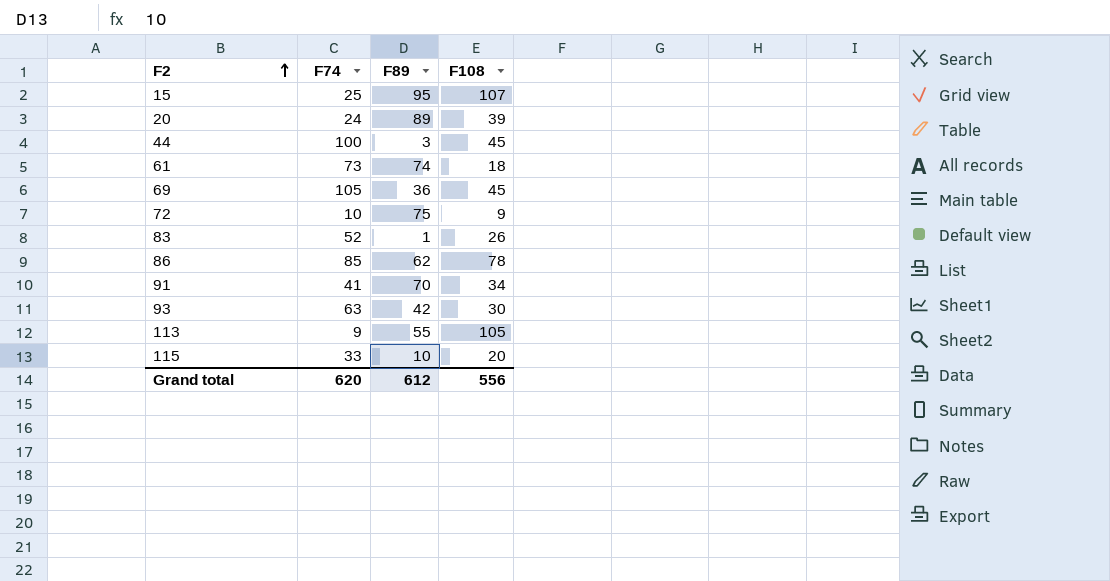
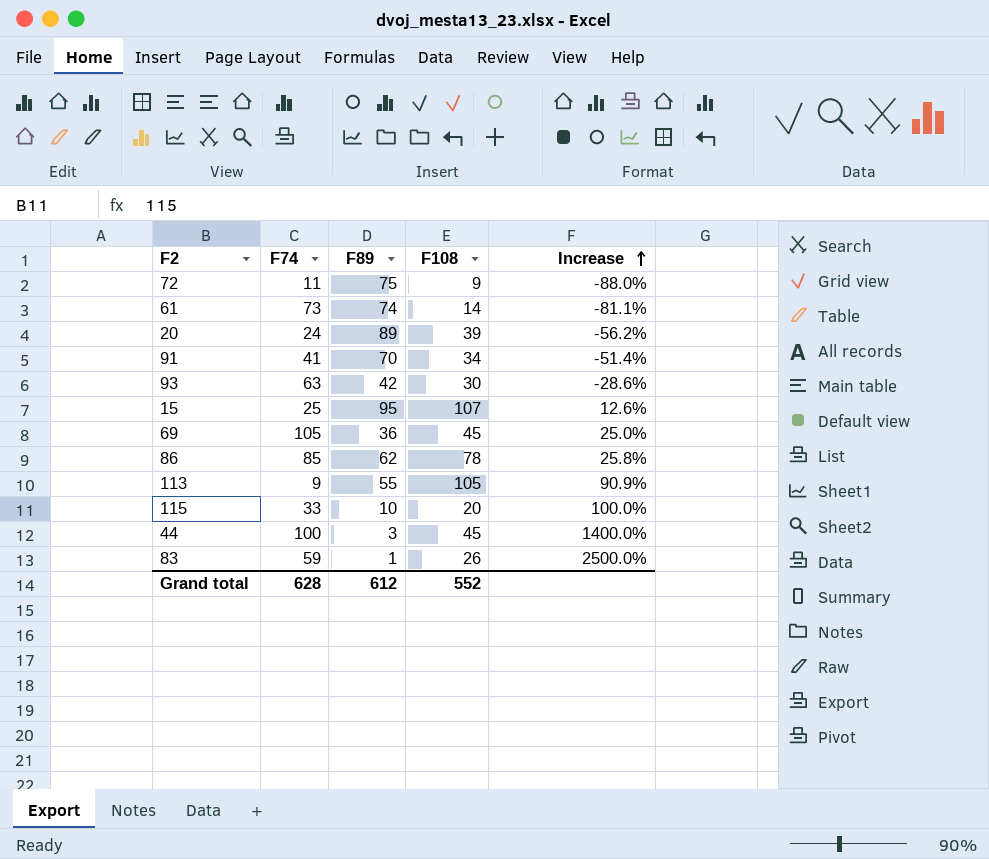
row order: F2 ascending -> Increase ascending
column Increase | formula: none -> ([F108] - [F89]) / [F89]
72 | F74: 10 -> 11
61 | F108: 18 -> 14
83 | F74: 52 -> 59
Grand total | F74: 620 -> 628
Grand total | F108: 556 -> 552

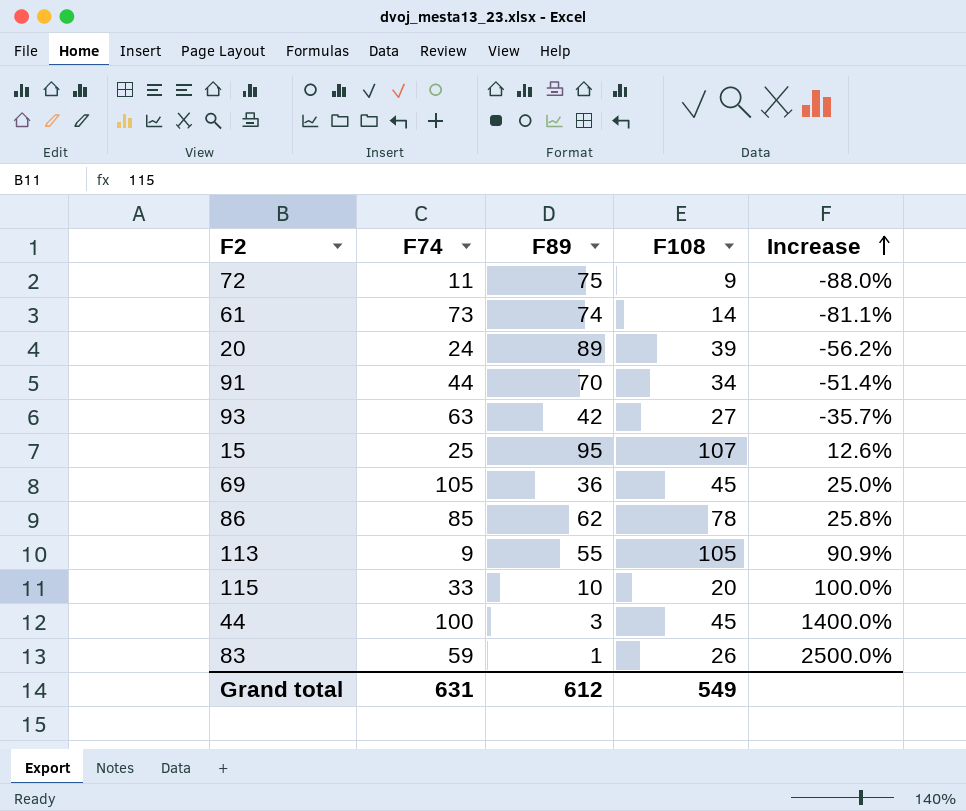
91 | F74: 41 -> 44
93 | F108: 30 -> 27
93 | Increase: -28.6% -> -35.7%
Grand total | F74: 628 -> 631
Grand total | F108: 552 -> 549

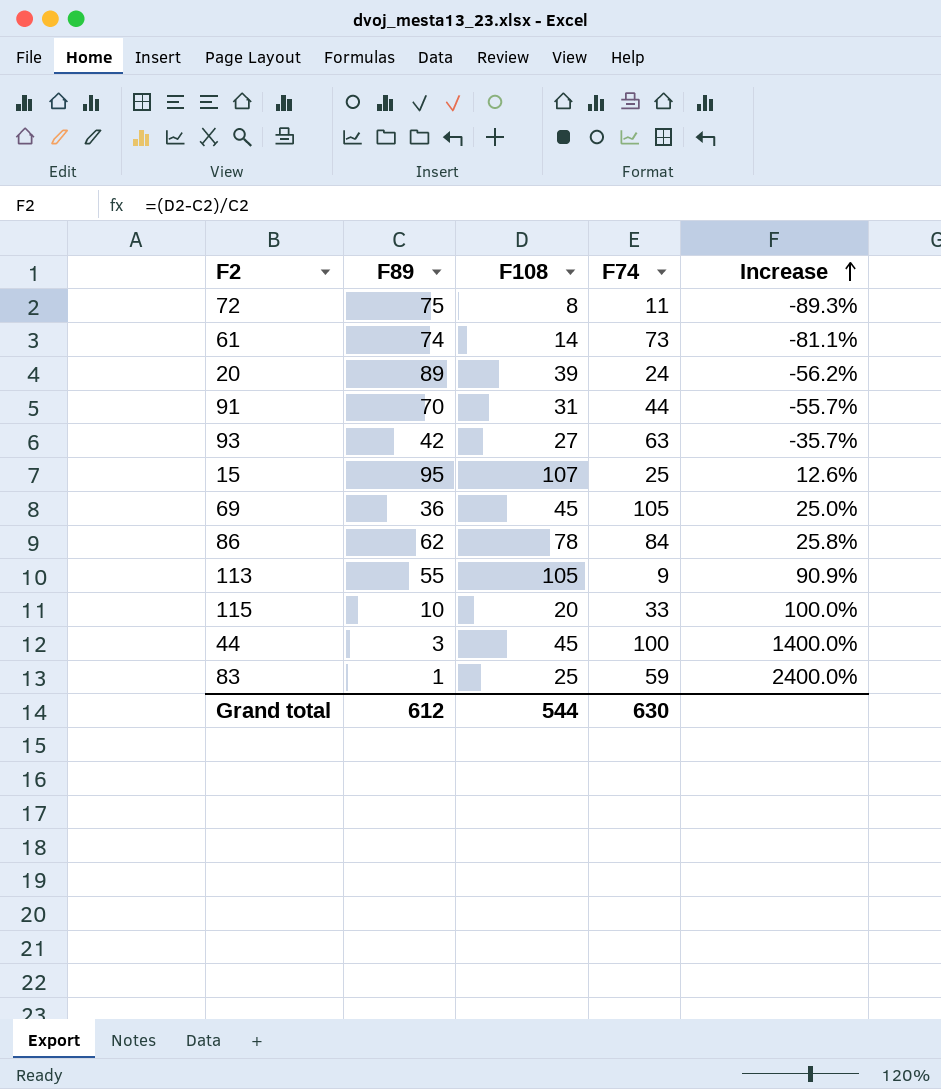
column F74 | position: 2 -> 4
72 | F108: 9 -> 8
72 | Increase: -88.0% -> -89.3%
91 | F108: 34 -> 31
91 | Increase: -51.4% -> -55.7%
86 | F74: 85 -> 84
83 | F108: 26 -> 25
83 | Increase: 2500.0% -> 2400.0%
Grand total | F108: 549 -> 544
Grand total | F74: 631 -> 630

